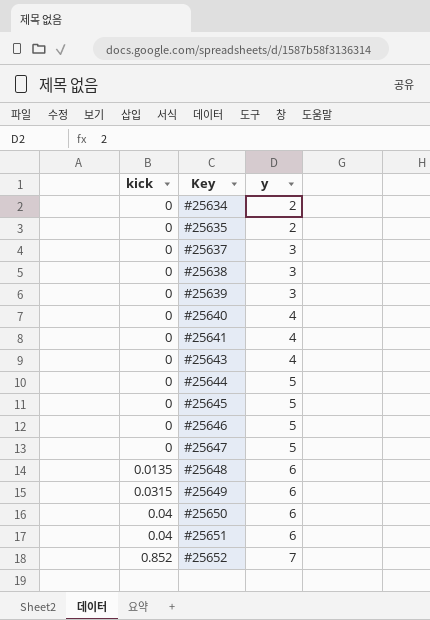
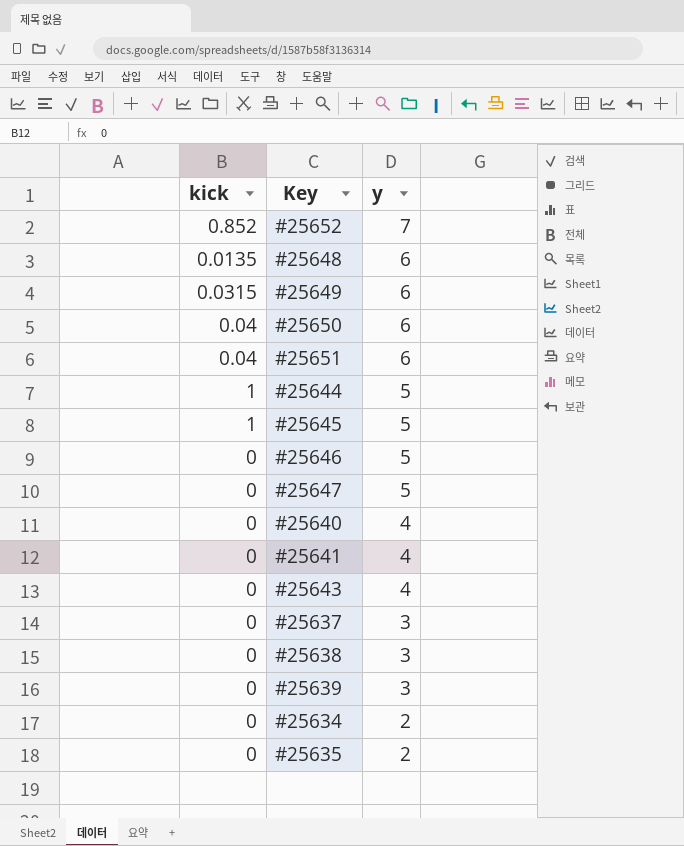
row order: kick ascending -> y descending
#25644 | kick: 0 -> 1
#25645 | kick: 0 -> 1

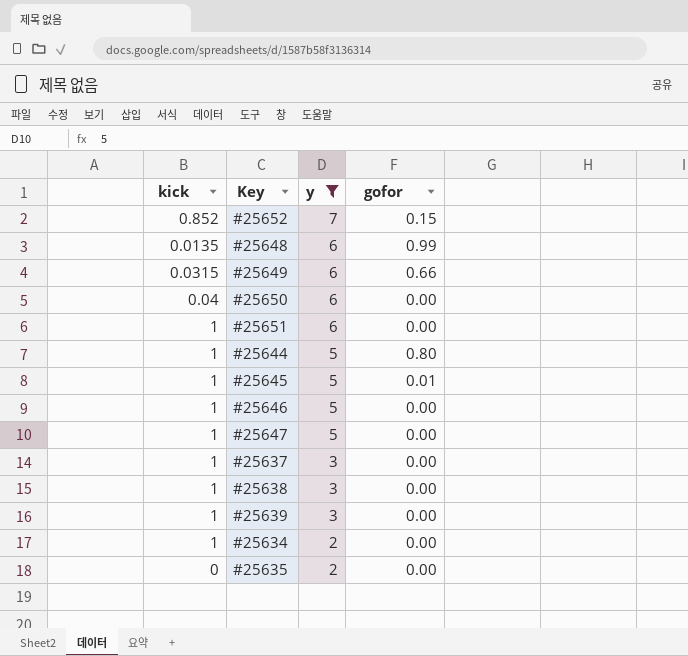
filter: none -> y != 4
column gofor | position: none -> 4
#25651 | kick: 0.04 -> 1
#25646 | kick: 0 -> 1
#25647 | kick: 0 -> 1
#25637 | kick: 0 -> 1
#25638 | kick: 0 -> 1
#25639 | kick: 0 -> 1
#25634 | kick: 0 -> 1

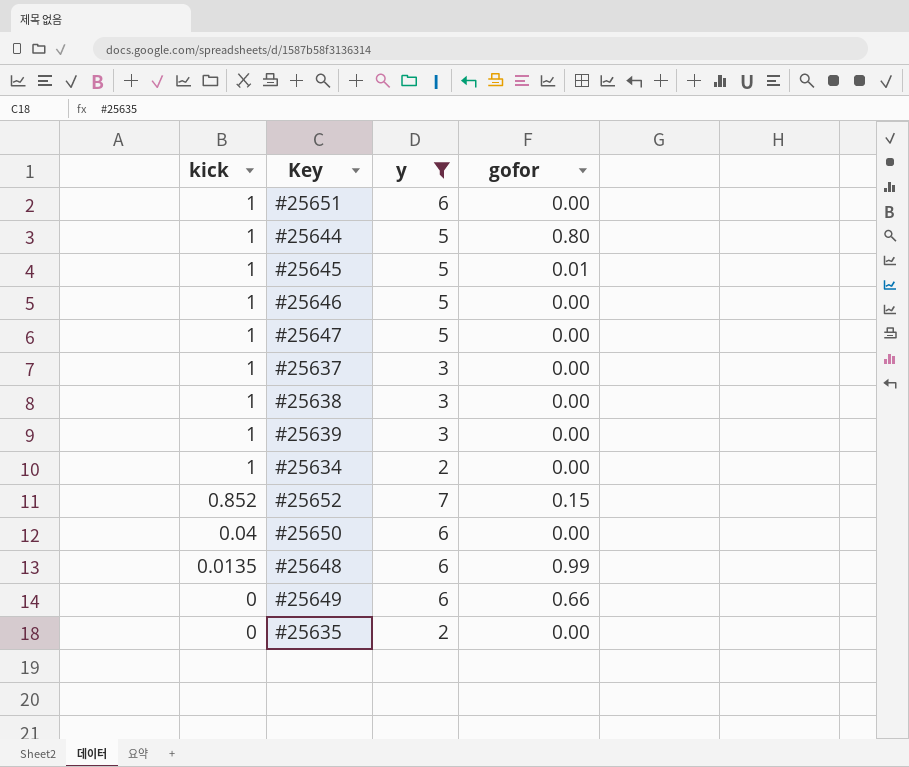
row order: y descending -> kick descending
#25649 | kick: 0.0315 -> 0

